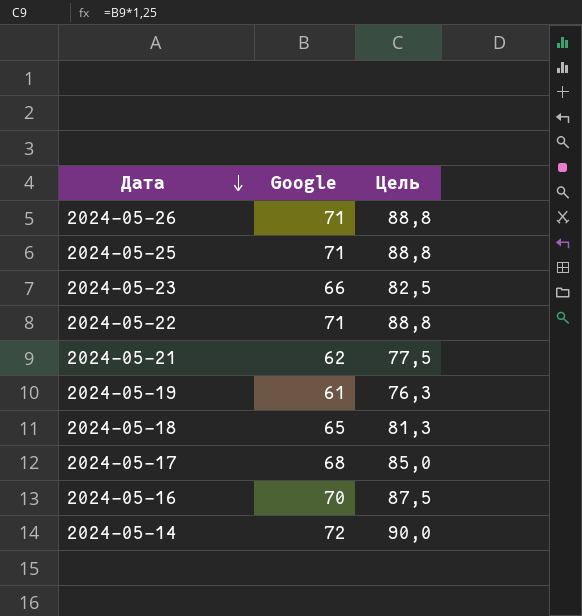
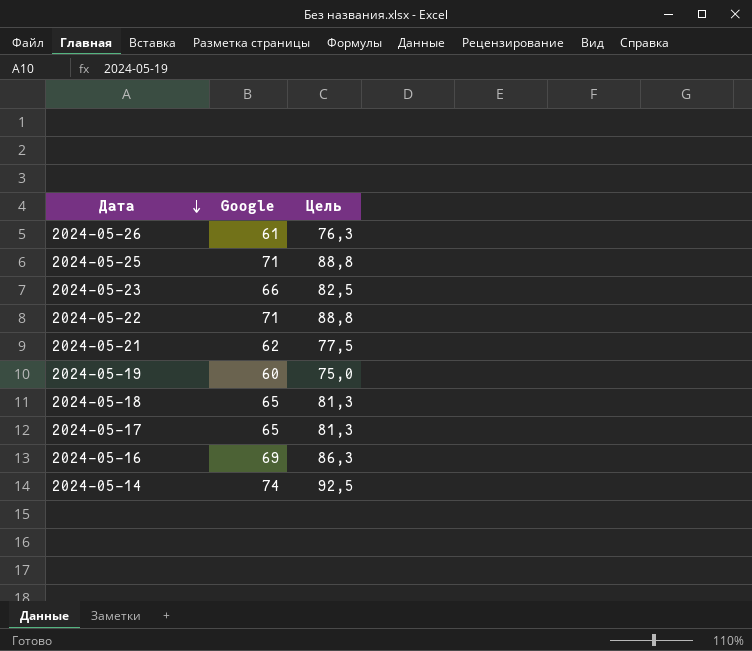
2024-05-26 | Google: 71 -> 61
2024-05-26 | Цель: 88,8 -> 76,3
2024-05-19 | Google: 61 -> 60
2024-05-19 | Цель: 76,3 -> 75,0
2024-05-17 | Google: 68 -> 65
2024-05-17 | Цель: 85,0 -> 81,3
2024-05-16 | Google: 70 -> 69
2024-05-16 | Цель: 87,5 -> 86,3
2024-05-14 | Google: 72 -> 74
2024-05-14 | Цель: 90,0 -> 92,5

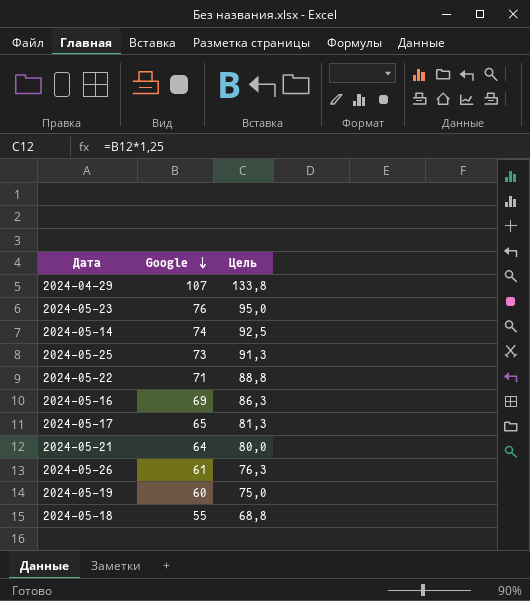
row order: Дата descending -> Google descending
row 2024-04-29: none -> 107 | 133,8
2024-05-23 | Google: 66 -> 76
2024-05-23 | Цель: 82,5 -> 95,0
2024-05-25 | Google: 71 -> 73
2024-05-25 | Цель: 88,8 -> 91,3
2024-05-21 | Google: 62 -> 64
2024-05-21 | Цель: 77,5 -> 80,0
2024-05-18 | Google: 65 -> 55
2024-05-18 | Цель: 81,3 -> 68,8

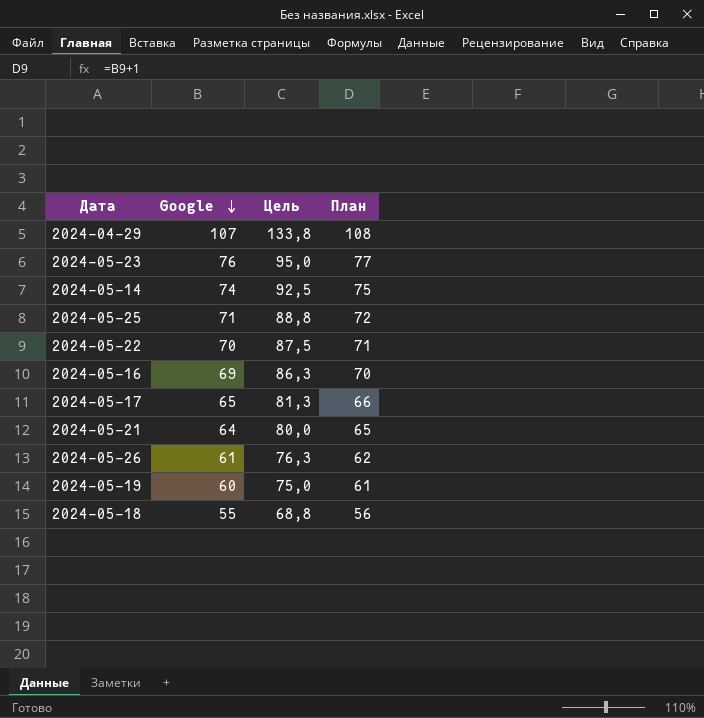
column План | formula: none -> [Google] + 1
2024-05-25 | Google: 73 -> 71
2024-05-25 | Цель: 91,3 -> 88,8
2024-05-22 | Google: 71 -> 70
2024-05-22 | Цель: 88,8 -> 87,5

